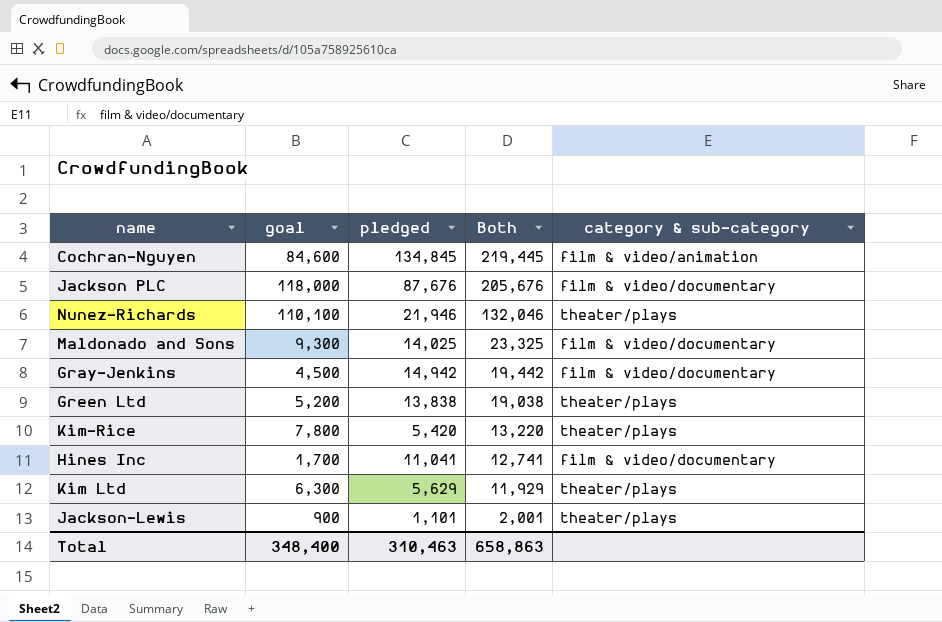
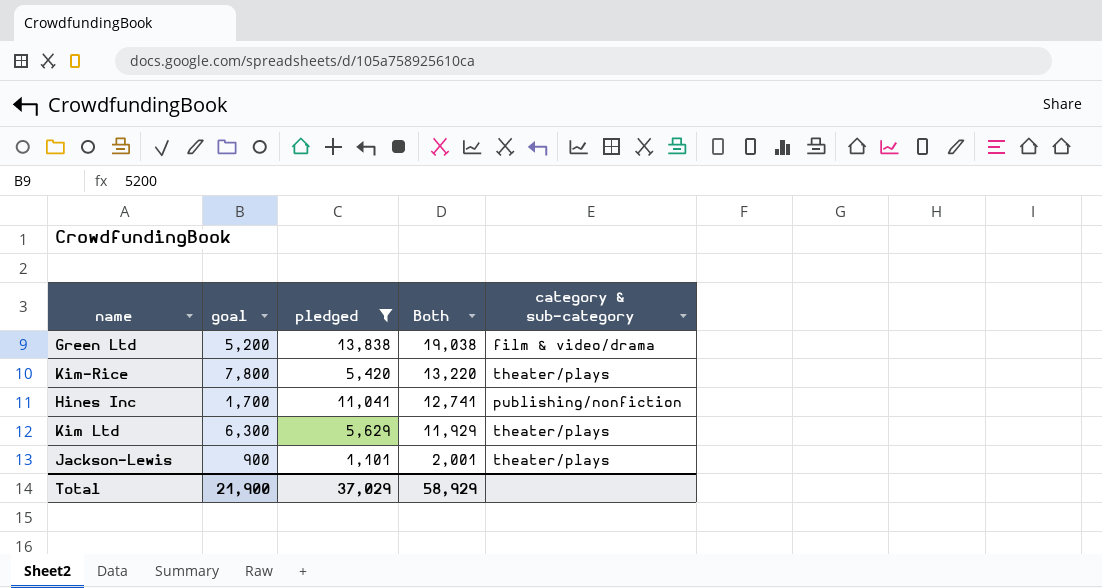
filter: none -> pledged <= 13,838
Green Ltd | category & sub-category: theater/plays -> film & video/drama
Hines Inc | category & sub-category: film & video/documentary -> publishing/nonfiction
Total | goal: 348,400 -> 21,900
Total | pledged: 310,463 -> 37,029
Total | Both: 658,863 -> 58,929

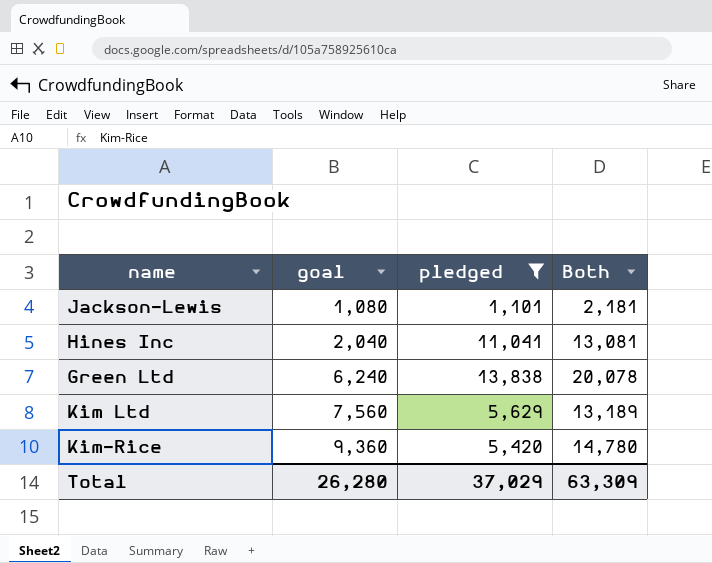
row order: Both descending -> goal ascending
column category & sub-category | position: 5 -> none
Jackson-Lewis | goal: 900 -> 1,080
Jackson-Lewis | Both: 2,001 -> 2,181
Hines Inc | goal: 1,700 -> 2,040
Hines Inc | Both: 12,741 -> 13,081
Green Ltd | goal: 5,200 -> 6,240
Green Ltd | Both: 19,038 -> 20,078
Kim Ltd | goal: 6,300 -> 7,560
Kim Ltd | Both: 11,929 -> 13,189
Kim-Rice | goal: 7,800 -> 9,360
Kim-Rice | Both: 13,220 -> 14,780
Total | goal: 21,900 -> 26,280
Total | Both: 58,929 -> 63,309

